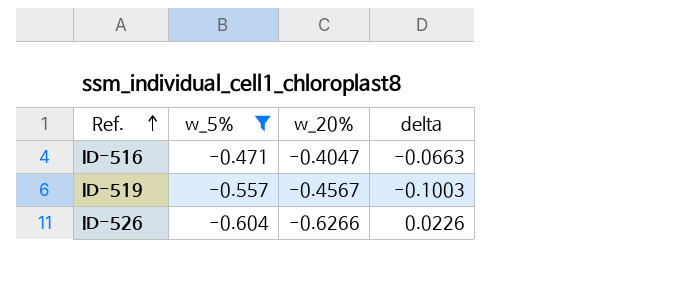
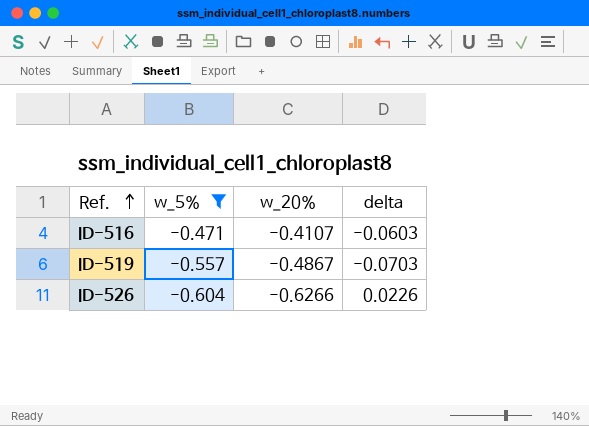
ID-516 | w_20%: -0.4047 -> -0.4107
ID-516 | delta: -0.0663 -> -0.0603
ID-519 | w_20%: -0.4567 -> -0.4867
ID-519 | delta: -0.1003 -> -0.0703

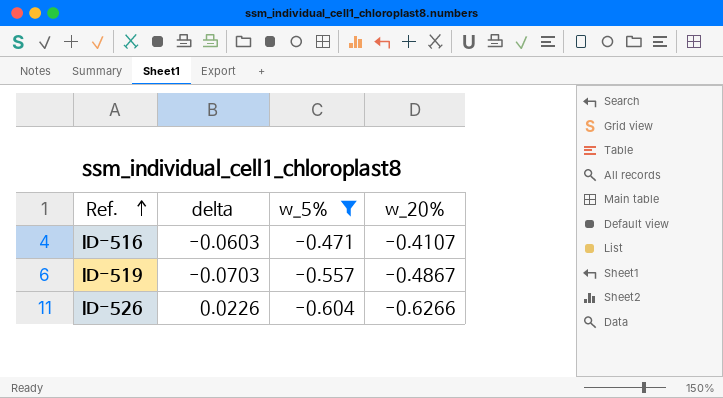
column delta | position: 4 -> 2

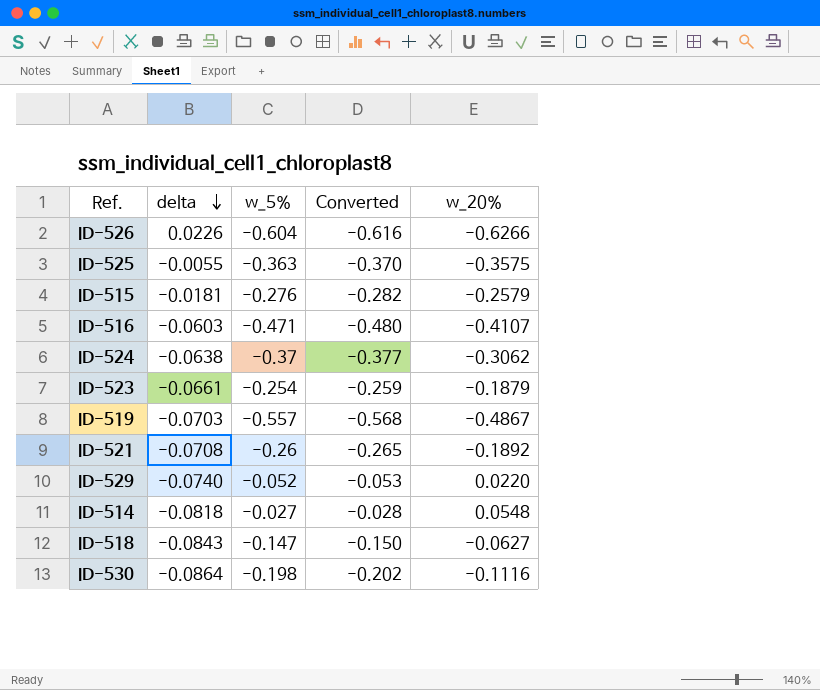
filter: w_5% <= -0.471 -> none
row order: Ref. ascending -> delta descending
column Converted | formula: none -> [w_5%] * 1.02

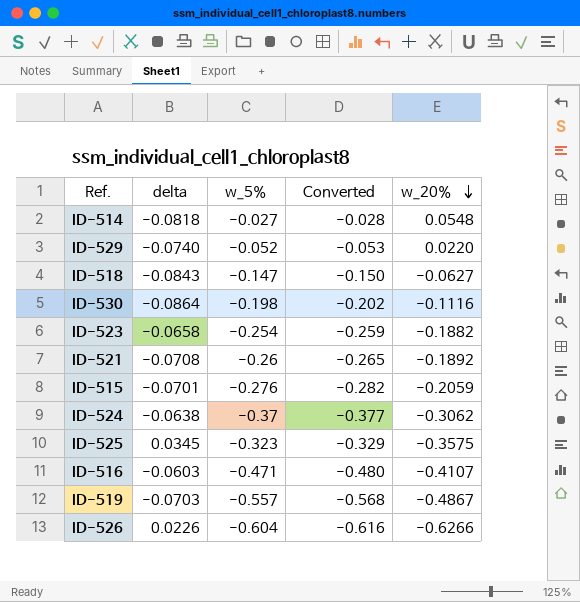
row order: delta descending -> w_20% descending
ID-523 | delta: -0.0661 -> -0.0658
ID-523 | w_20%: -0.1879 -> -0.1882
ID-515 | delta: -0.0181 -> -0.0701
ID-515 | w_20%: -0.2579 -> -0.2059
ID-525 | delta: -0.0055 -> 0.0345
ID-525 | w_5%: -0.363 -> -0.323
ID-525 | Converted: -0.370 -> -0.329

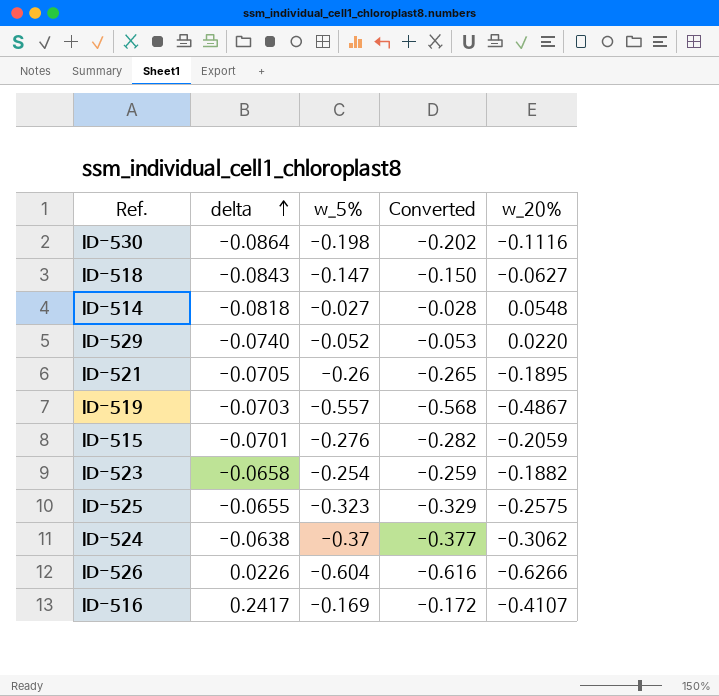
row order: w_20% descending -> delta ascending
ID-521 | delta: -0.0708 -> -0.0705
ID-521 | w_20%: -0.1892 -> -0.1895
ID-525 | delta: 0.0345 -> -0.0655
ID-525 | w_20%: -0.3575 -> -0.2575
ID-516 | delta: -0.0603 -> 0.2417
ID-516 | w_5%: -0.471 -> -0.169
ID-516 | Converted: -0.480 -> -0.172

